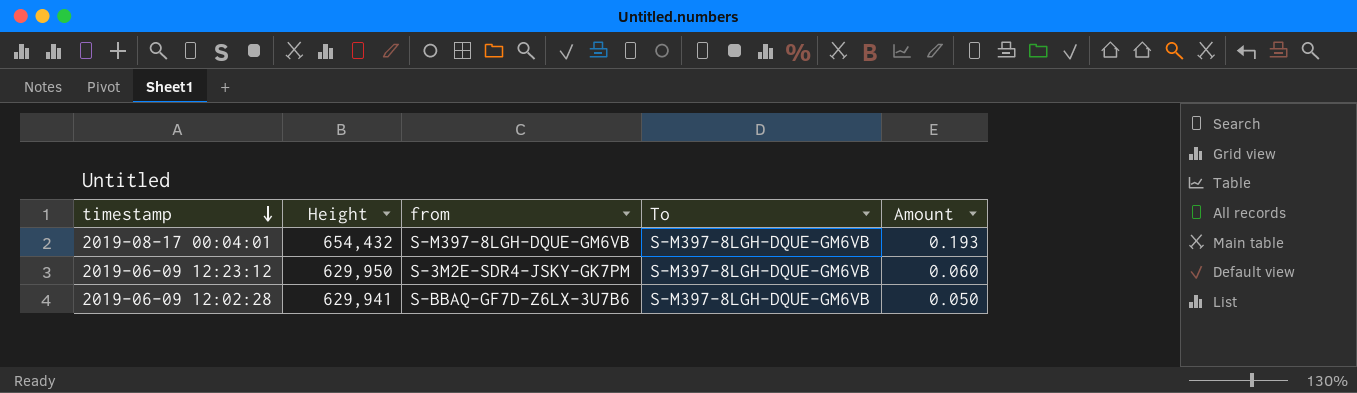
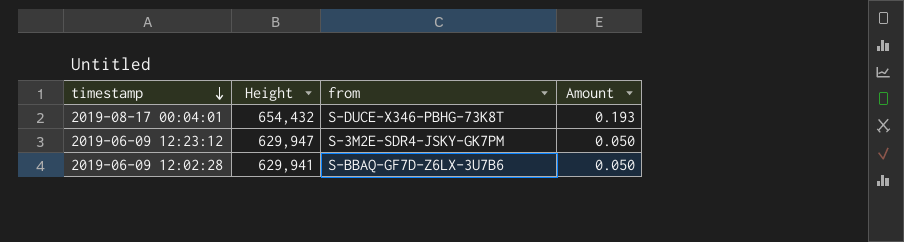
column To | position: 4 -> none
2019-08-17 00:04:01 | from: S-M397-8LGH-DQUE-GM6VB -> S-DUCE-X346-PBHG-73K8T
2019-06-09 12:23:12 | Height: 629,950 -> 629,947
2019-06-09 12:23:12 | Amount: 0.060 -> 0.050

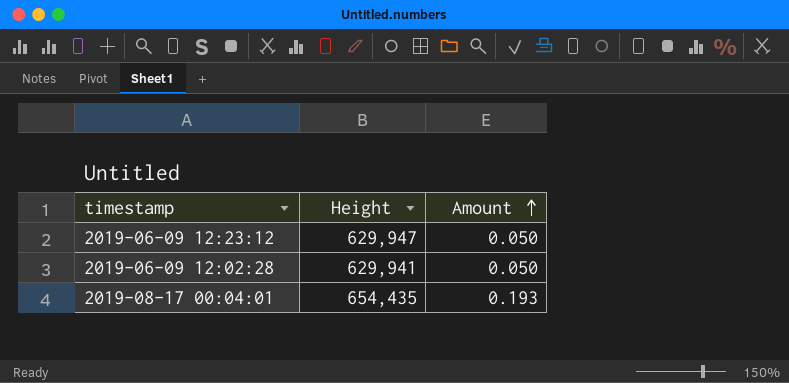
row order: timestamp descending -> Amount ascending
column from | position: 3 -> none
2019-08-17 00:04:01 | Height: 654,432 -> 654,435

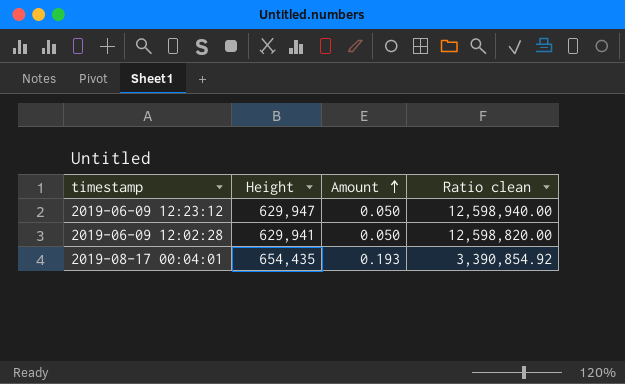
column Ratio clean | formula: none -> [Height] / [Amount]

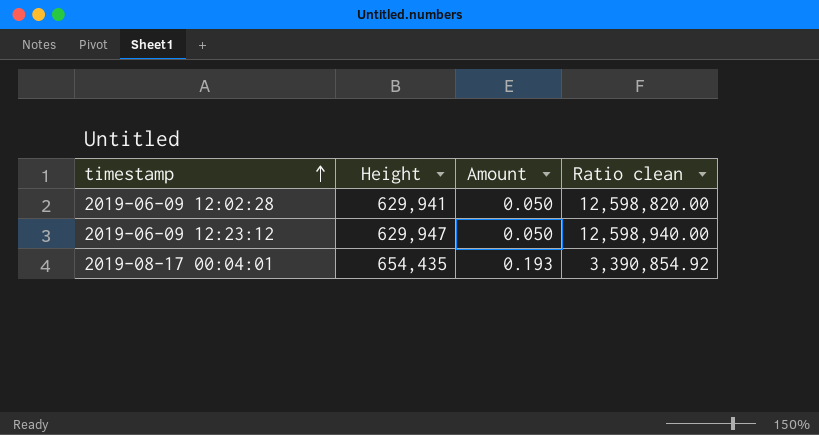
row order: Amount ascending -> timestamp ascending

